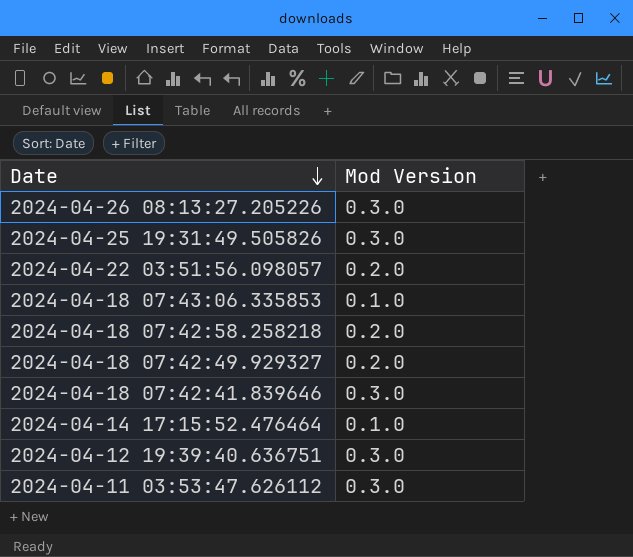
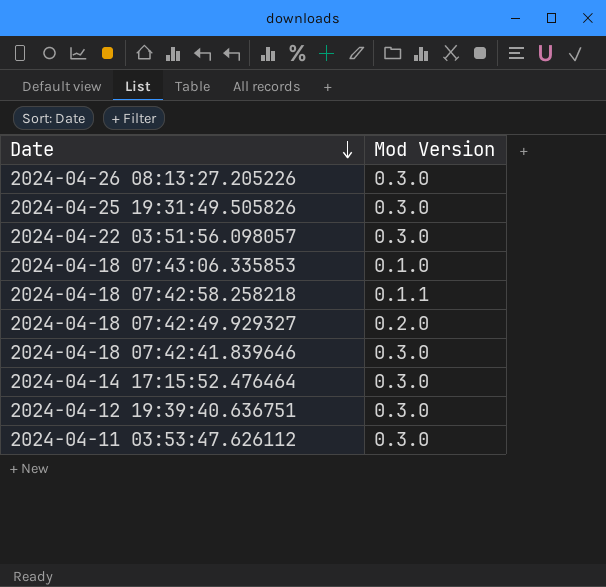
2024-04-22 03:51:56.098057 | Mod Version: 0.2.0 -> 0.3.0
2024-04-18 07:42:58.258218 | Mod Version: 0.2.0 -> 0.1.1
2024-04-14 17:15:52.476464 | Mod Version: 0.1.0 -> 0.3.0

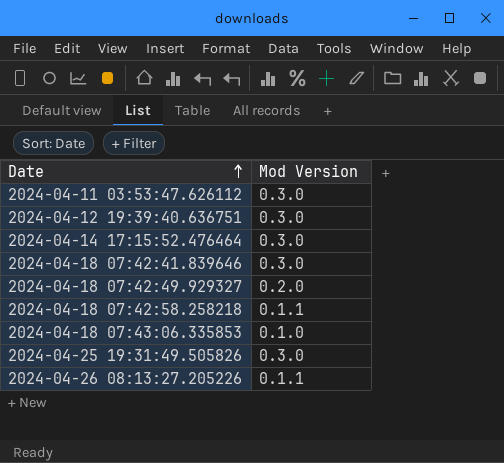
row order: Date descending -> Date ascending
row 2024-04-22 03:51:56.098057: 0.3.0 -> none
2024-04-26 08:13:27.205226 | Mod Version: 0.3.0 -> 0.1.1

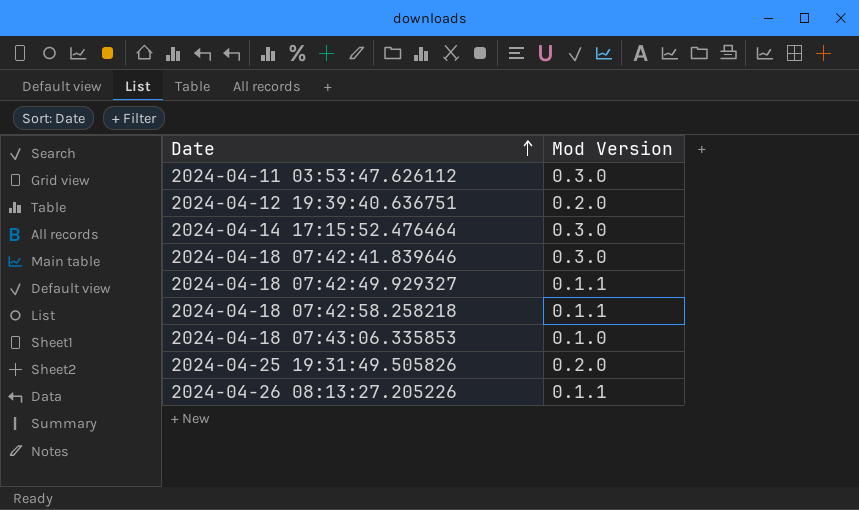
2024-04-12 19:39:40.636751 | Mod Version: 0.3.0 -> 0.2.0
2024-04-18 07:42:49.929327 | Mod Version: 0.2.0 -> 0.1.1
2024-04-25 19:31:49.505826 | Mod Version: 0.3.0 -> 0.2.0

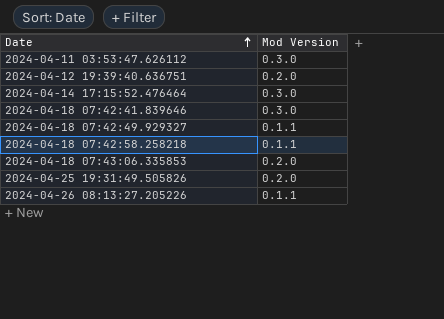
2024-04-18 07:43:06.335853 | Mod Version: 0.1.0 -> 0.2.0

